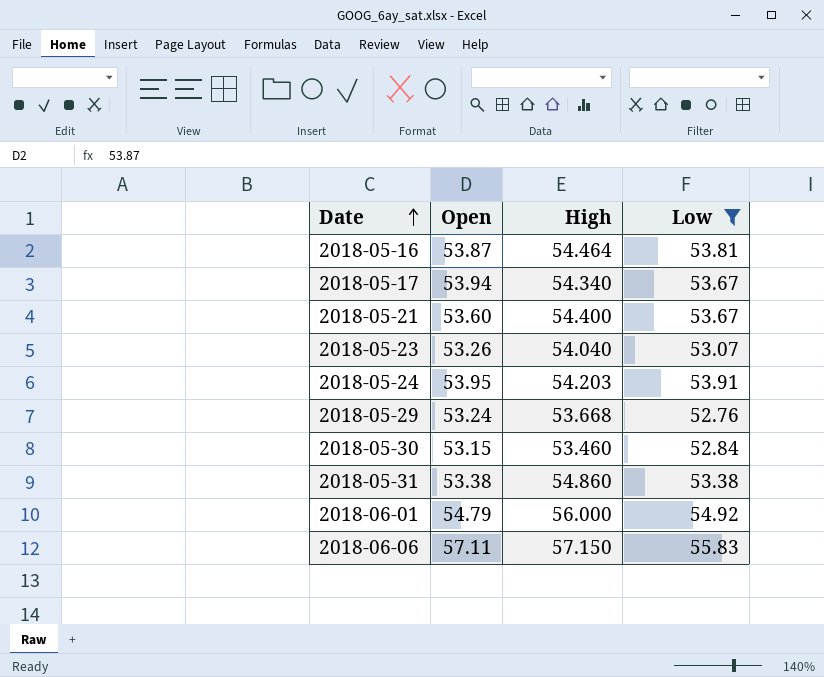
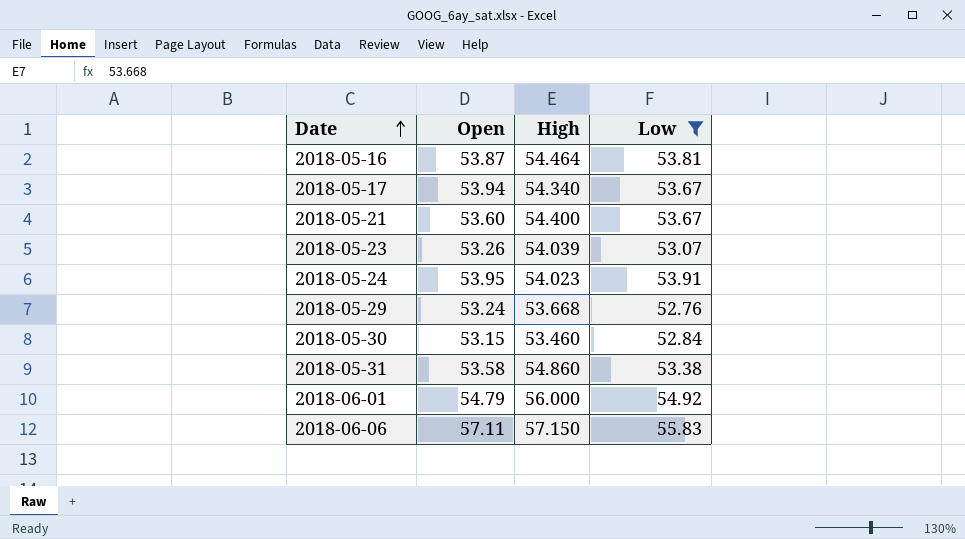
2018-05-23 | High: 54.040 -> 54.039
2018-05-24 | High: 54.203 -> 54.023
2018-05-31 | Open: 53.38 -> 53.58

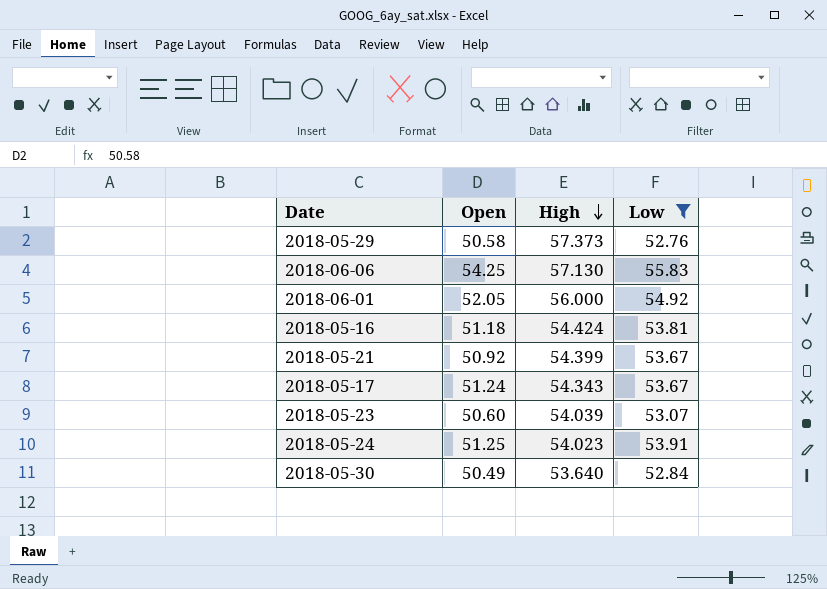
row order: Date ascending -> High descending
row 2018-05-31: 53.58 | 54.860 | 53.38 -> none
2018-05-29 | Open: 53.24 -> 50.58
2018-05-29 | High: 53.668 -> 57.373
2018-06-06 | Open: 57.11 -> 54.25
2018-06-06 | High: 57.150 -> 57.130
2018-06-01 | Open: 54.79 -> 52.05
2018-05-16 | Open: 53.87 -> 51.18
2018-05-16 | High: 54.464 -> 54.424
2018-05-21 | Open: 53.60 -> 50.92
2018-05-21 | High: 54.400 -> 54.399
2018-05-17 | Open: 53.94 -> 51.24
2018-05-17 | High: 54.340 -> 54.343
2018-05-23 | Open: 53.26 -> 50.60
2018-05-24 | Open: 53.95 -> 51.25
2018-05-30 | Open: 53.15 -> 50.49
2018-05-30 | High: 53.460 -> 53.640

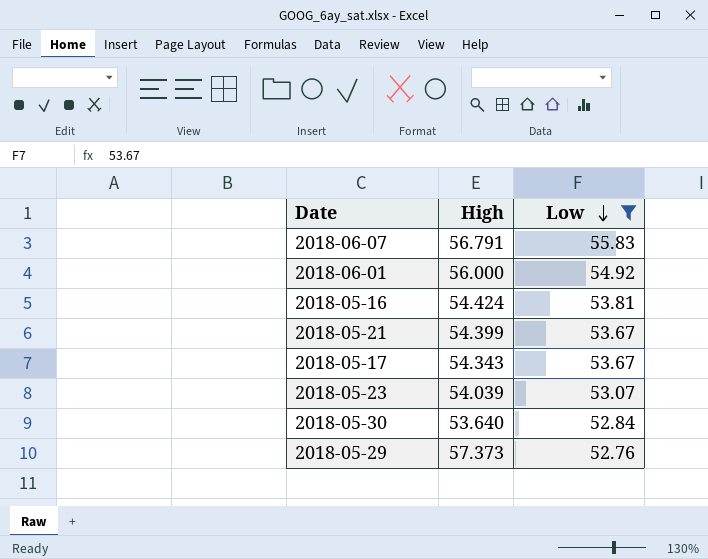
row order: High descending -> Low descending
column Open | position: 2 -> none
row 2018-06-06: 54.25 | 57.130 | 55.83 -> none
row 2018-05-24: 51.25 | 54.023 | 53.91 -> none
row 2018-06-07: none -> 56.791 | 55.83

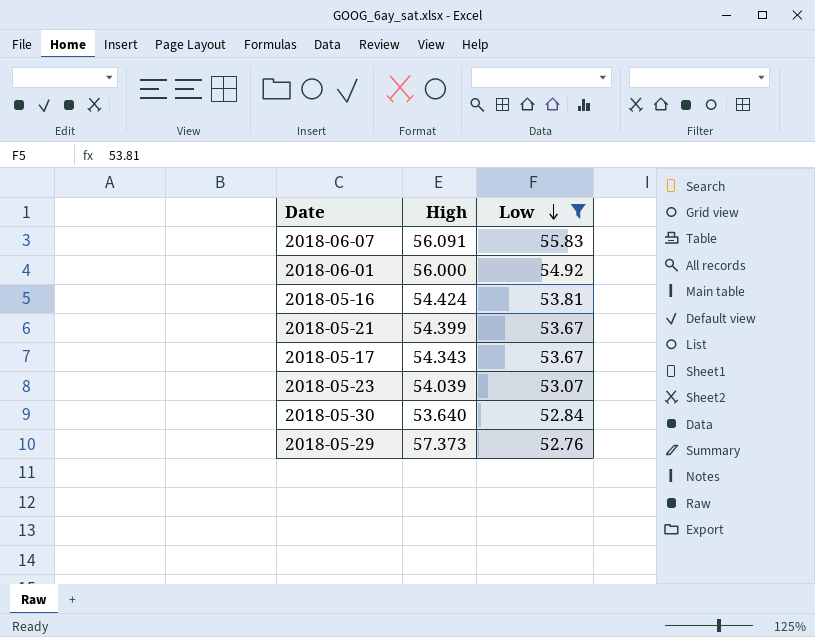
2018-06-07 | High: 56.791 -> 56.091

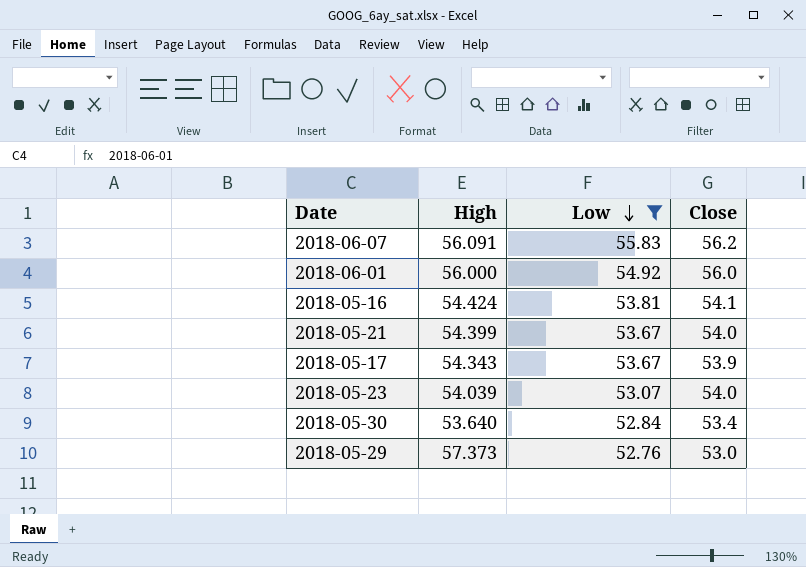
column Close | position: none -> 4

